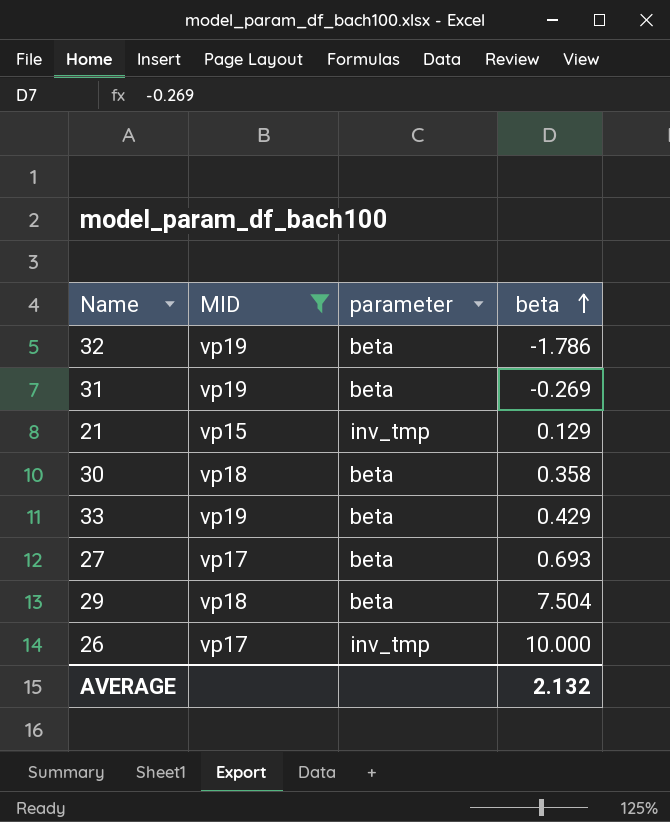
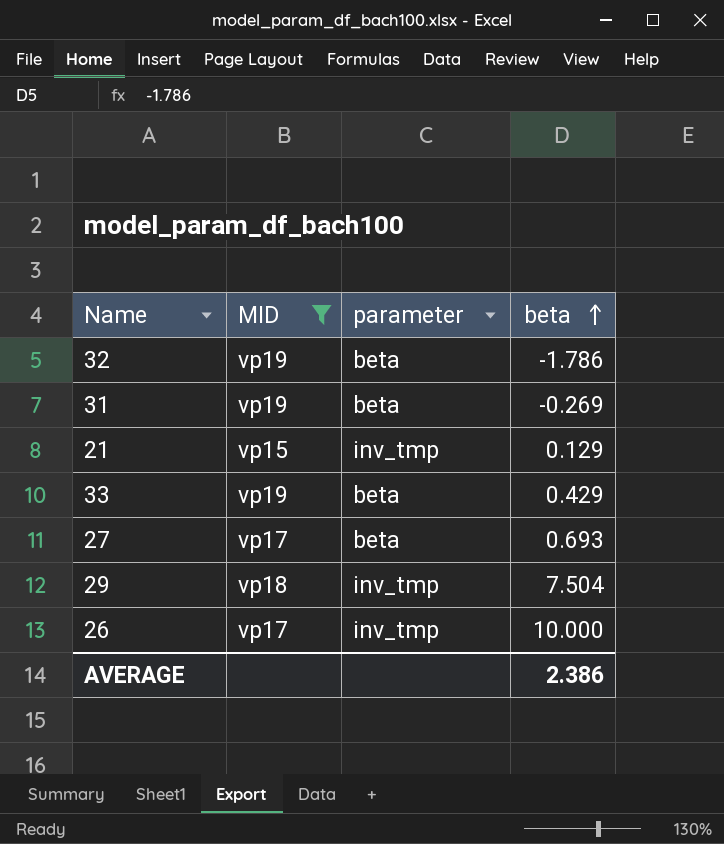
row 30: vp18 | beta | 0.358 -> none
29 | parameter: beta -> inv_tmp
AVERAGE | beta: 2.132 -> 2.386

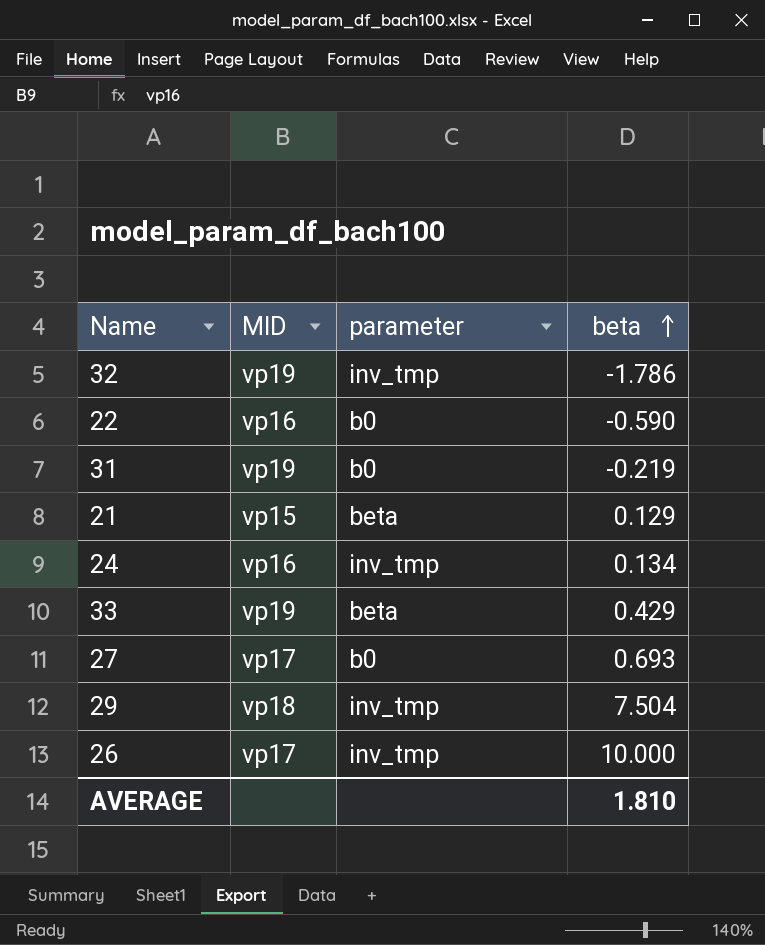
filter: MID != vp16 -> none
32 | parameter: beta -> inv_tmp
31 | parameter: beta -> b0
31 | beta: -0.269 -> -0.219
21 | parameter: inv_tmp -> beta
27 | parameter: beta -> b0
AVERAGE | beta: 2.386 -> 1.810

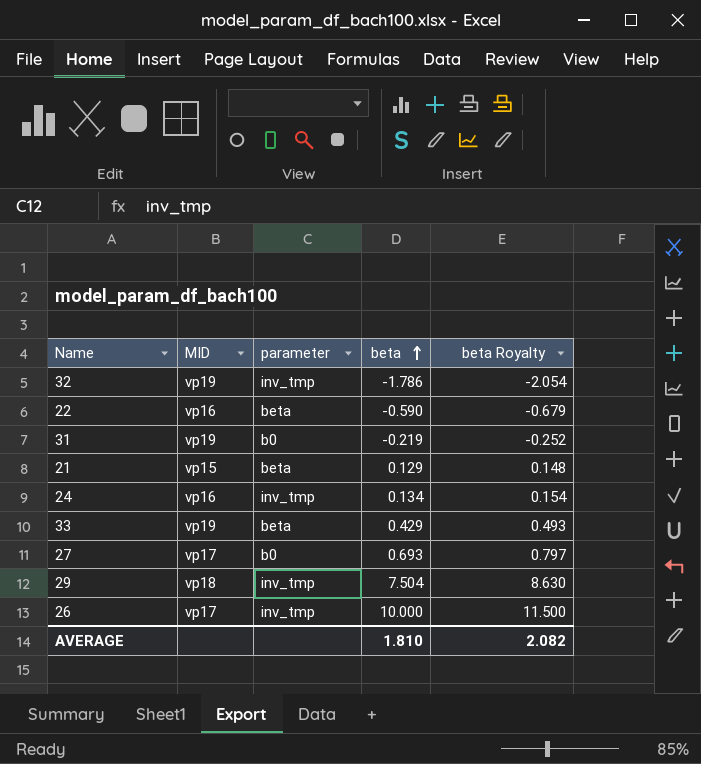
column beta Royalty | formula: none -> [beta] * 1.15
22 | parameter: b0 -> beta

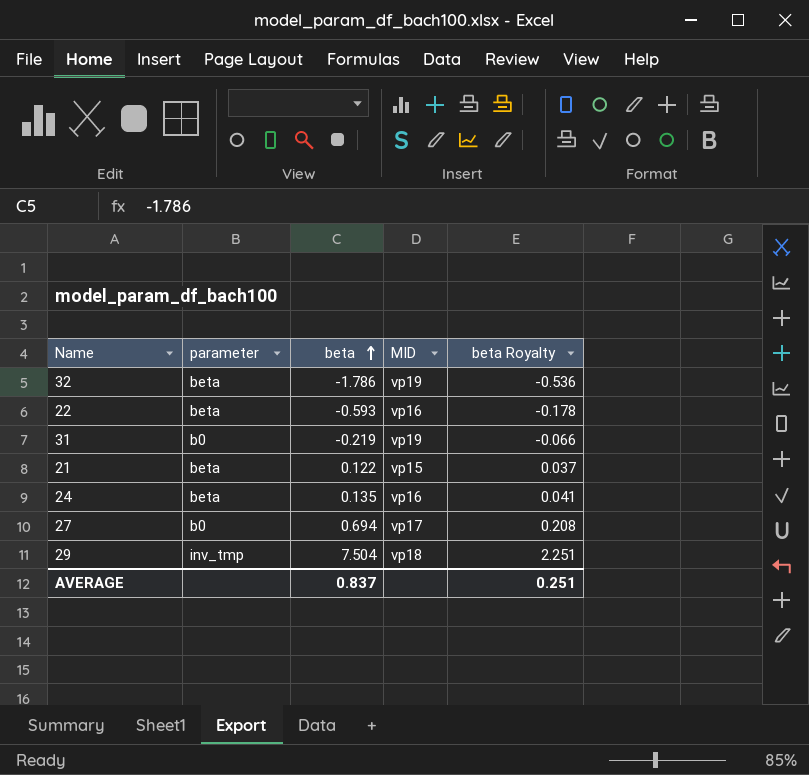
column MID | position: 2 -> 4
column beta Royalty | formula: [beta] * 1.15 -> [beta] * 0.3
row 33: vp19 | beta | 0.429 | 0.493 -> none
row 26: vp17 | inv_tmp | 10.000 | 11.500 -> none
32 | parameter: inv_tmp -> beta
22 | beta: -0.590 -> -0.593
21 | beta: 0.129 -> 0.122
24 | parameter: inv_tmp -> beta
24 | beta: 0.134 -> 0.135
27 | beta: 0.693 -> 0.694
AVERAGE | beta: 1.810 -> 0.837
AVERAGE | beta Royalty: 2.082 -> 0.251

